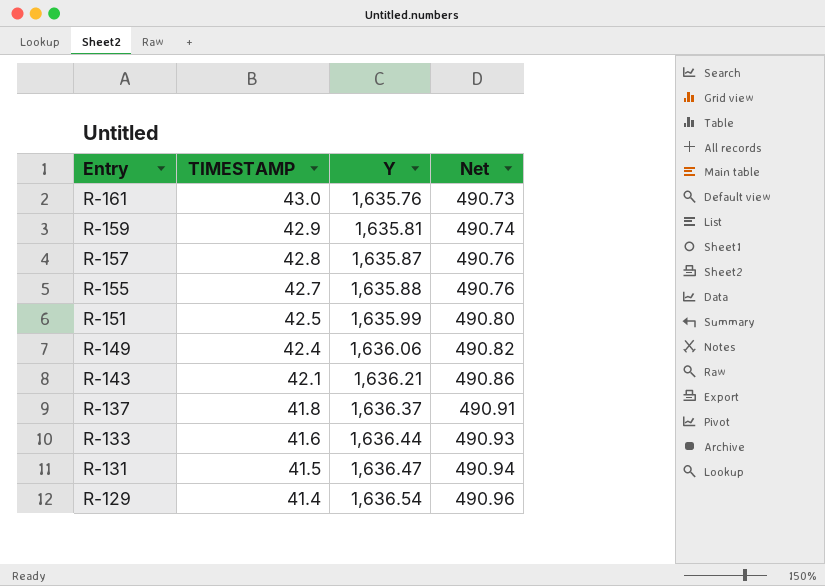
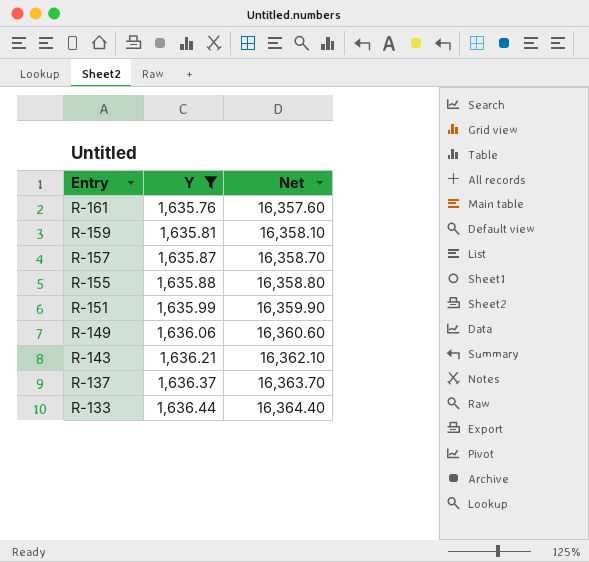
filter: none -> Y <= 1,636.44
column TIMESTAMP | position: 2 -> none
column Net | formula: [Y] * 0.3 -> [Y] * 10

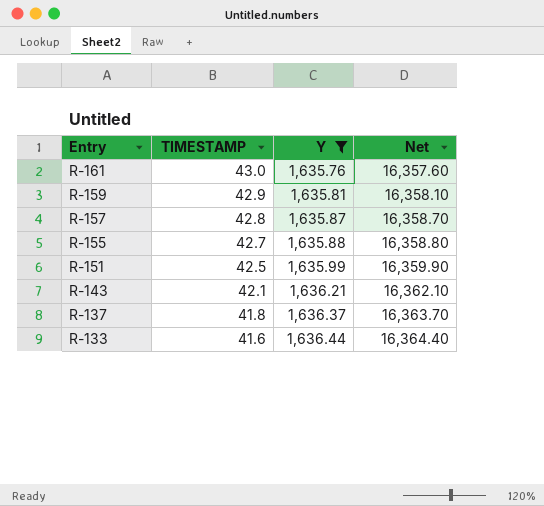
column TIMESTAMP | position: none -> 2
row R-149: 1,636.06 | 16,360.60 -> none

